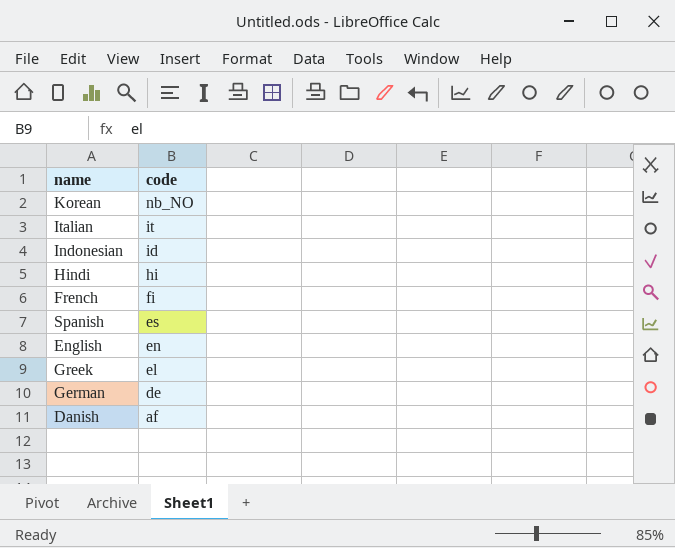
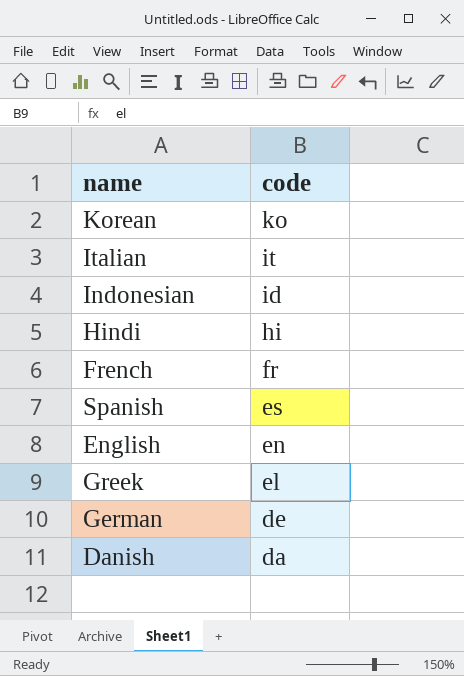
Korean | code: nb_NO -> ko
French | code: fi -> fr
Danish | code: af -> da

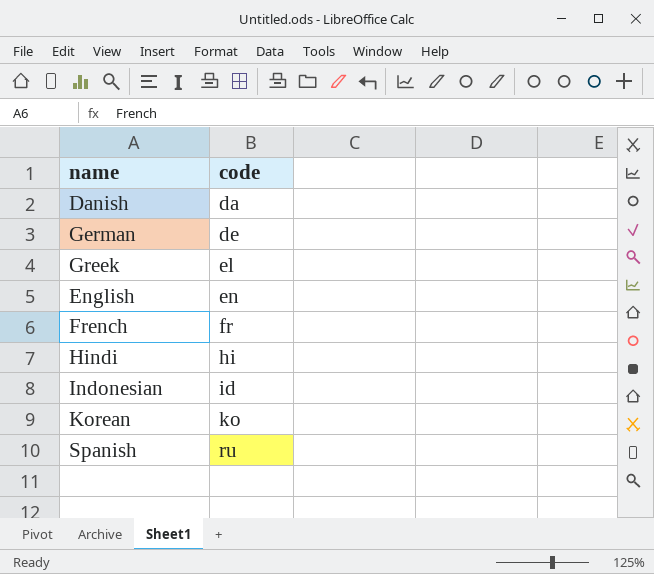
row order: code descending -> code ascending
row Italian: it -> none
Spanish | code: es -> ru

